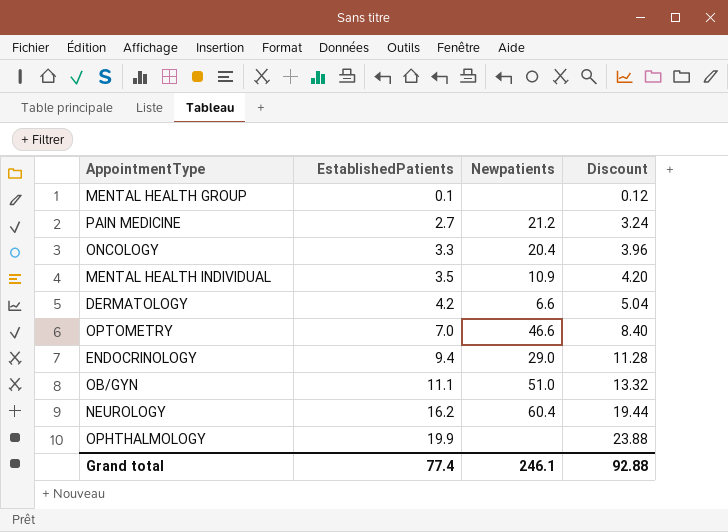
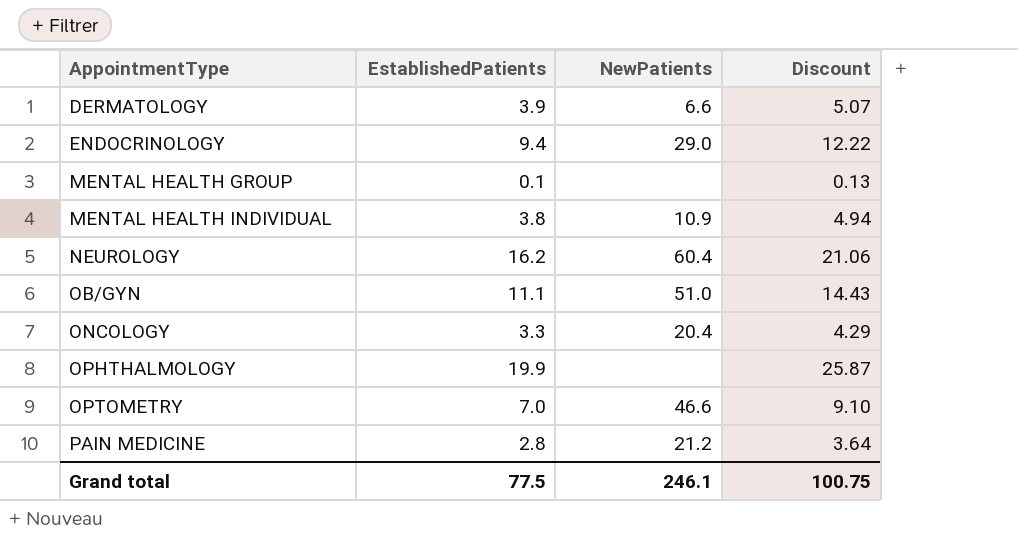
row order: EstablishedPatients ascending -> AppointmentType ascending
column name: Newpatients -> NewPatients
column Discount | formula: [EstablishedPatients] * 1.2 -> [EstablishedPatients] * 1.3
DERMATOLOGY | EstablishedPatients: 4.2 -> 3.9
MENTAL HEALTH INDIVIDUAL | EstablishedPatients: 3.5 -> 3.8
PAIN MEDICINE | EstablishedPatients: 2.7 -> 2.8
Grand total | EstablishedPatients: 77.4 -> 77.5
Grand total | Discount: 92.88 -> 100.75

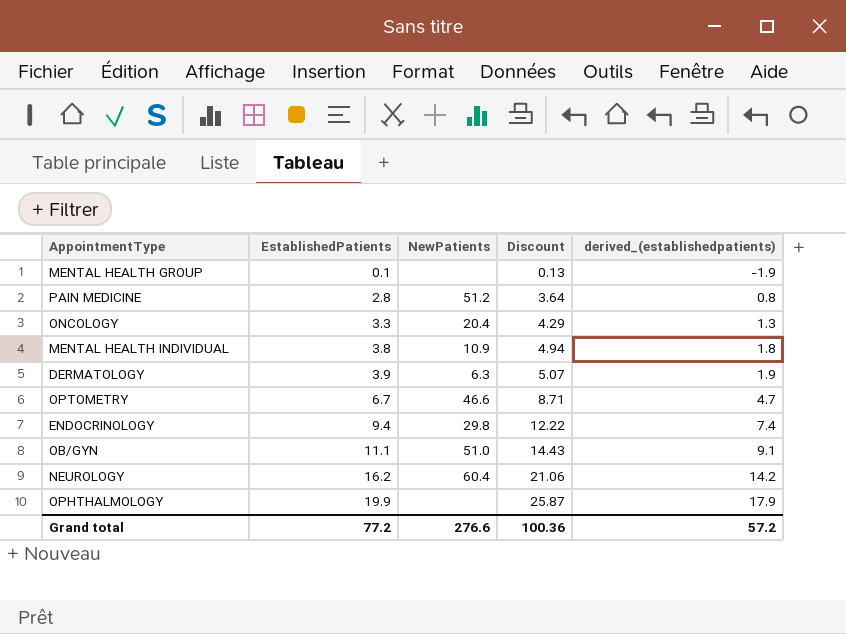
row order: AppointmentType ascending -> EstablishedPatients ascending
column derived_(establishedpatients) | formula: none -> [EstablishedPatients] - 2
PAIN MEDICINE | NewPatients: 21.2 -> 51.2
DERMATOLOGY | NewPatients: 6.6 -> 6.3
OPTOMETRY | EstablishedPatients: 7.0 -> 6.7
OPTOMETRY | Discount: 9.10 -> 8.71
ENDOCRINOLOGY | NewPatients: 29.0 -> 29.8
Grand total | EstablishedPatients: 77.5 -> 77.2
Grand total | NewPatients: 246.1 -> 276.6
Grand total | Discount: 100.75 -> 100.36

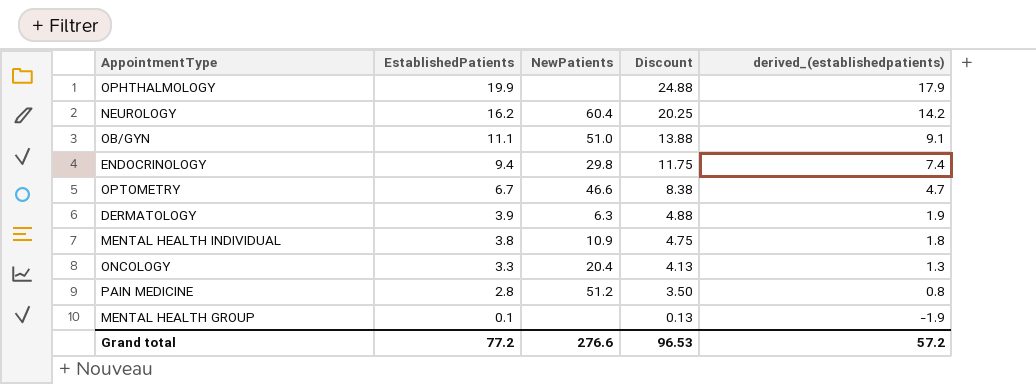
row order: EstablishedPatients ascending -> EstablishedPatients descending
column Discount | formula: [EstablishedPatients] * 1.3 -> [EstablishedPatients] * 1.25
Grand total | Discount: 100.36 -> 96.53

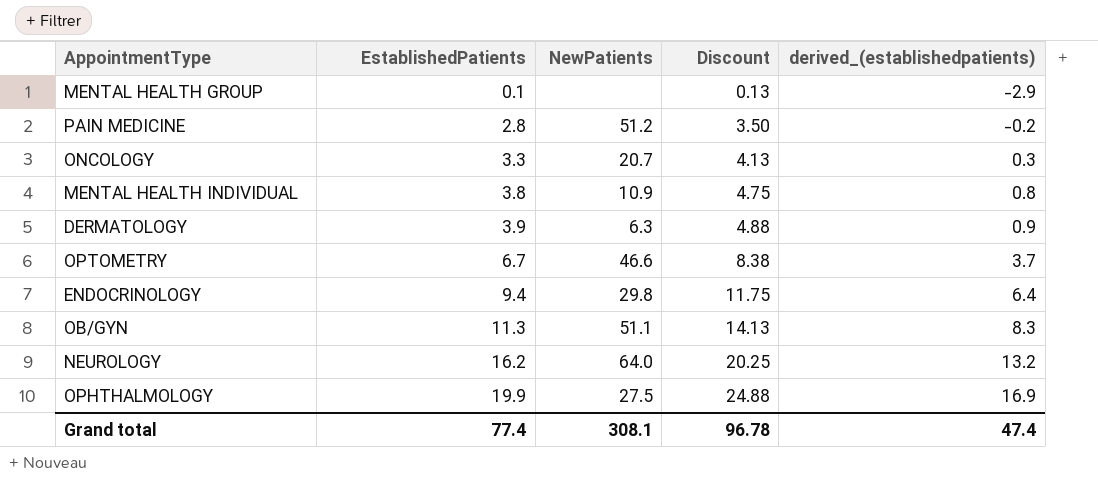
row order: EstablishedPatients descending -> EstablishedPatients ascending
column derived_(establishedpatients) | formula: [EstablishedPatients] - 2 -> [EstablishedPatients] - 3
ONCOLOGY | NewPatients: 20.4 -> 20.7
OB/GYN | EstablishedPatients: 11.1 -> 11.3
OB/GYN | NewPatients: 51.0 -> 51.1
OB/GYN | Discount: 13.88 -> 14.13
NEUROLOGY | NewPatients: 60.4 -> 64.0
OPHTHALMOLOGY | NewPatients: none -> 27.5
Grand total | EstablishedPatients: 77.2 -> 77.4
Grand total | NewPatients: 276.6 -> 308.1
Grand total | Discount: 96.53 -> 96.78
Grand total | derived_(establishedpatients): 57.2 -> 47.4

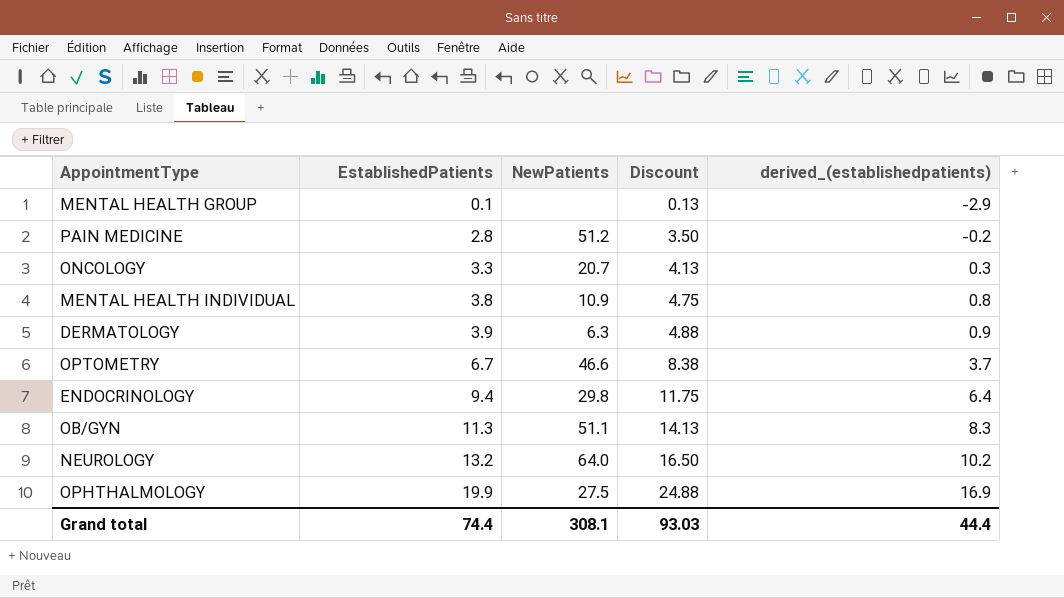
NEUROLOGY | EstablishedPatients: 16.2 -> 13.2
NEUROLOGY | Discount: 20.25 -> 16.50
NEUROLOGY | derived_(establishedpatients): 13.2 -> 10.2
Grand total | EstablishedPatients: 77.4 -> 74.4
Grand total | Discount: 96.78 -> 93.03
Grand total | derived_(establishedpatients): 47.4 -> 44.4

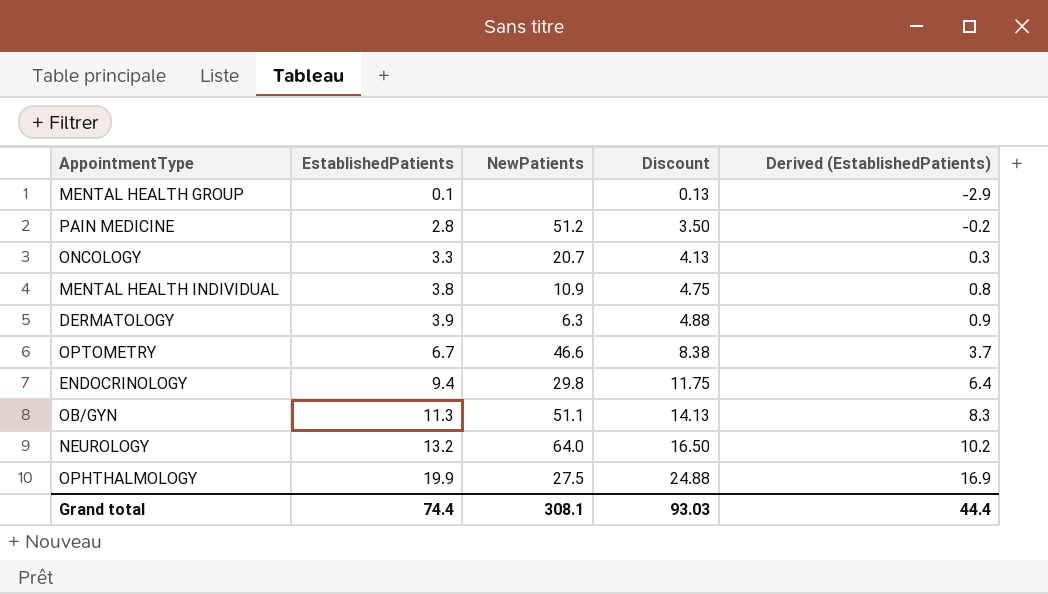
column name: derived_(establishedpatients) -> Derived (EstablishedPatients)

